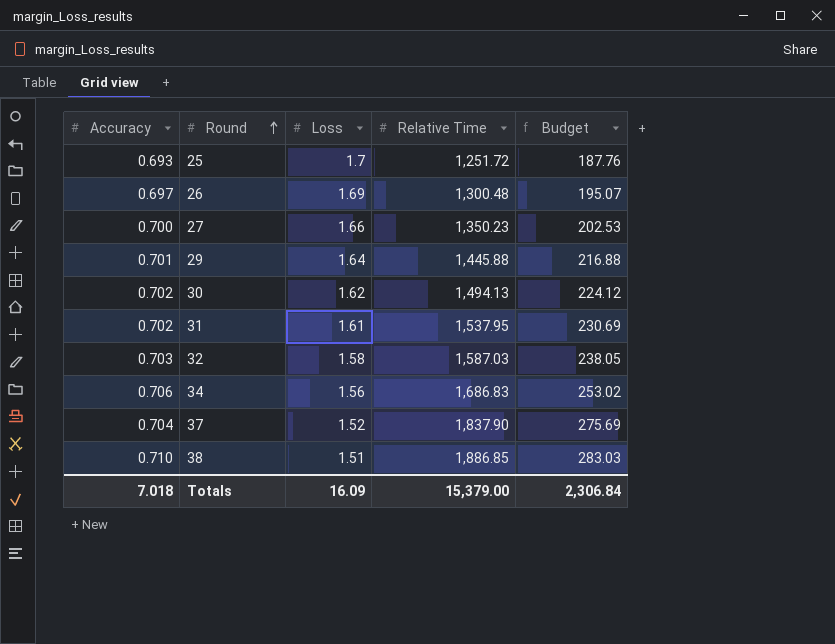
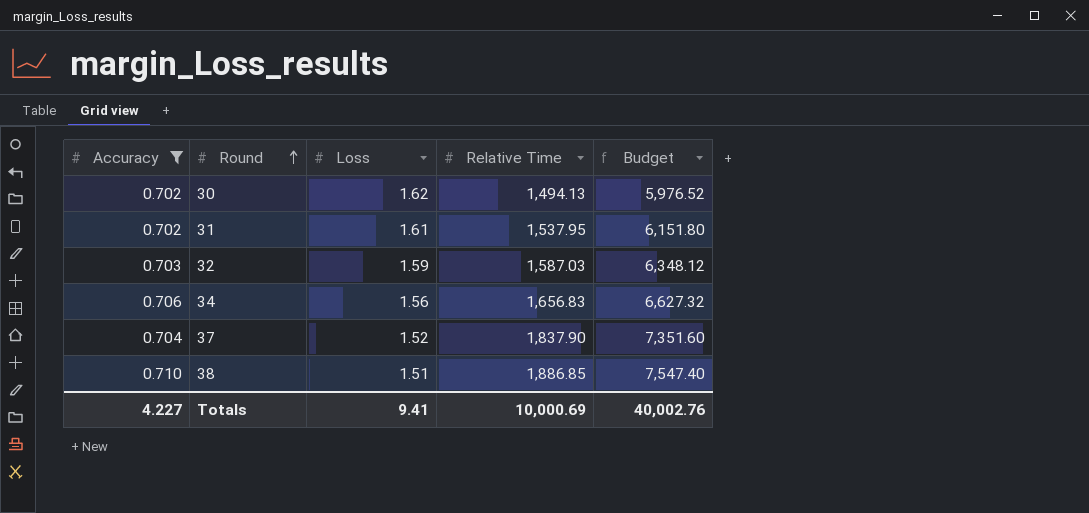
filter: none -> Accuracy >= 0.702
column Budget | formula: [Relative Time] * 0.15 -> [Relative Time] * 4
32 | Loss: 1.58 -> 1.59
34 | Relative Time: 1,686.83 -> 1,656.83
Totals | Accuracy: 7.018 -> 4.227
Totals | Loss: 16.09 -> 9.41
Totals | Relative Time: 15,379.00 -> 10,000.69
Totals | Budget: 2,306.84 -> 40,002.76

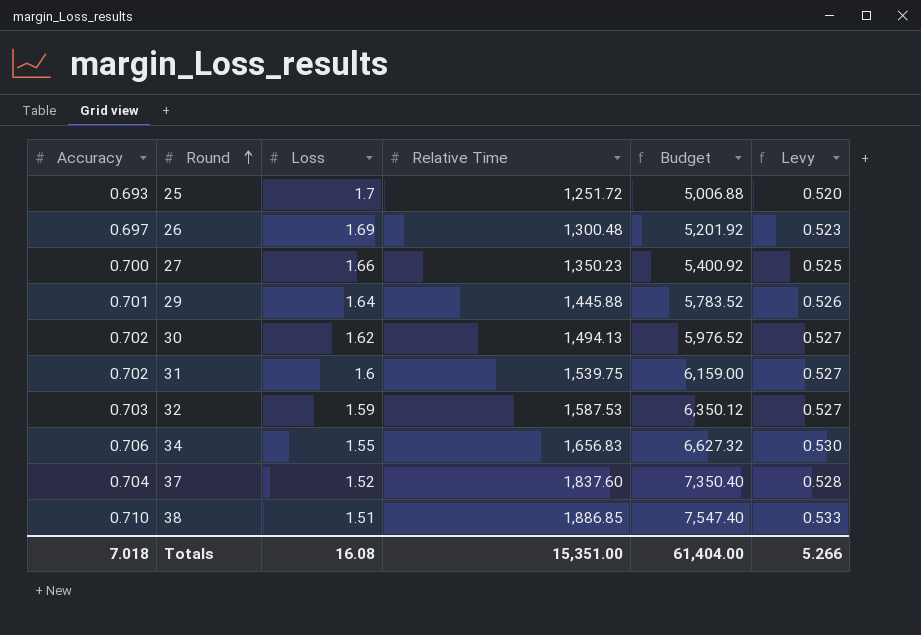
filter: Accuracy >= 0.702 -> none
column Levy | formula: none -> [Accuracy] * 0.75
31 | Loss: 1.61 -> 1.6
31 | Relative Time: 1,537.95 -> 1,539.75
31 | Budget: 6,151.80 -> 6,159.00
32 | Relative Time: 1,587.03 -> 1,587.53
32 | Budget: 6,348.12 -> 6,350.12
34 | Loss: 1.56 -> 1.55
37 | Relative Time: 1,837.90 -> 1,837.60
37 | Budget: 7,351.60 -> 7,350.40
Totals | Accuracy: 4.227 -> 7.018
Totals | Loss: 9.41 -> 16.08
Totals | Relative Time: 10,000.69 -> 15,351.00
Totals | Budget: 40,002.76 -> 61,404.00

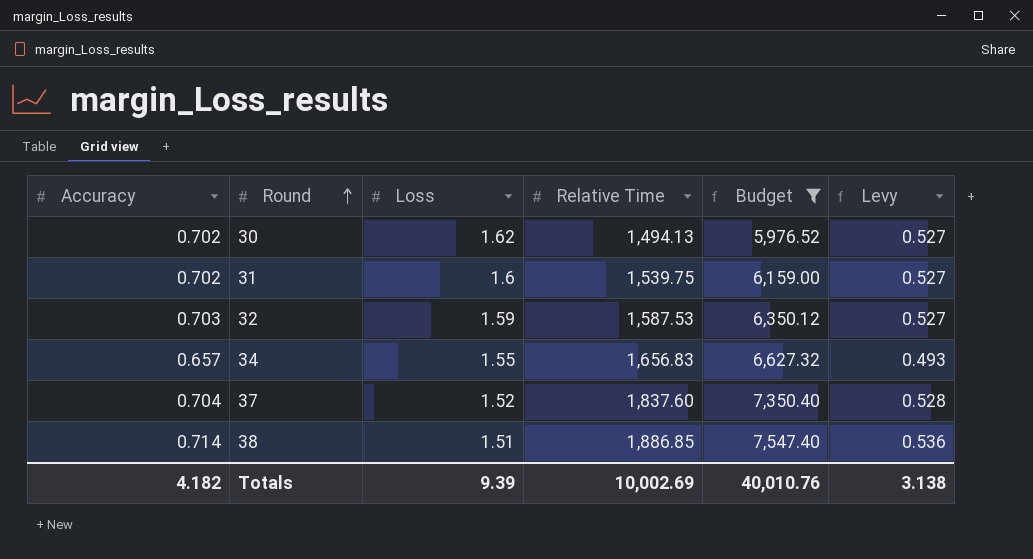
filter: none -> Budget >= 5,976.52
34 | Accuracy: 0.706 -> 0.657
34 | Levy: 0.530 -> 0.493
38 | Accuracy: 0.710 -> 0.714
38 | Levy: 0.533 -> 0.536
Totals | Accuracy: 7.018 -> 4.182
Totals | Loss: 16.08 -> 9.39
Totals | Relative Time: 15,351.00 -> 10,002.69
Totals | Budget: 61,404.00 -> 40,010.76
Totals | Levy: 5.266 -> 3.138

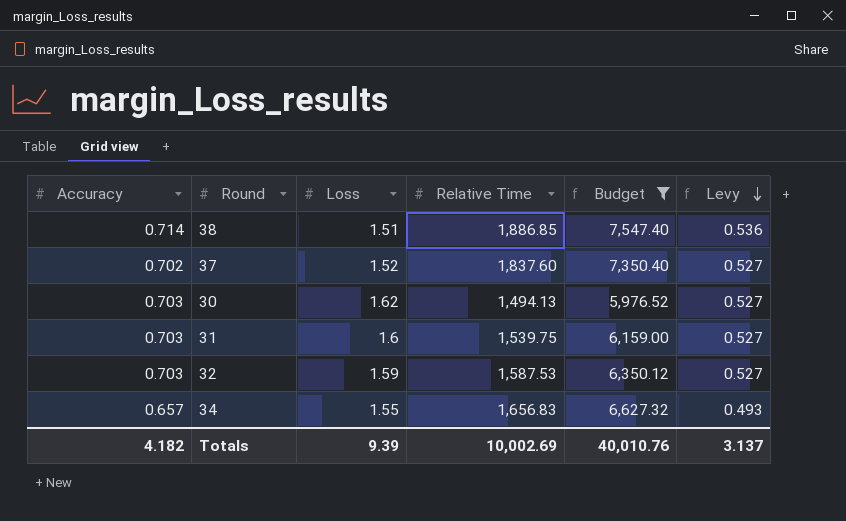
row order: Round ascending -> Levy descending
37 | Accuracy: 0.704 -> 0.702
37 | Levy: 0.528 -> 0.527
30 | Accuracy: 0.702 -> 0.703
31 | Accuracy: 0.702 -> 0.703
Totals | Levy: 3.138 -> 3.137

